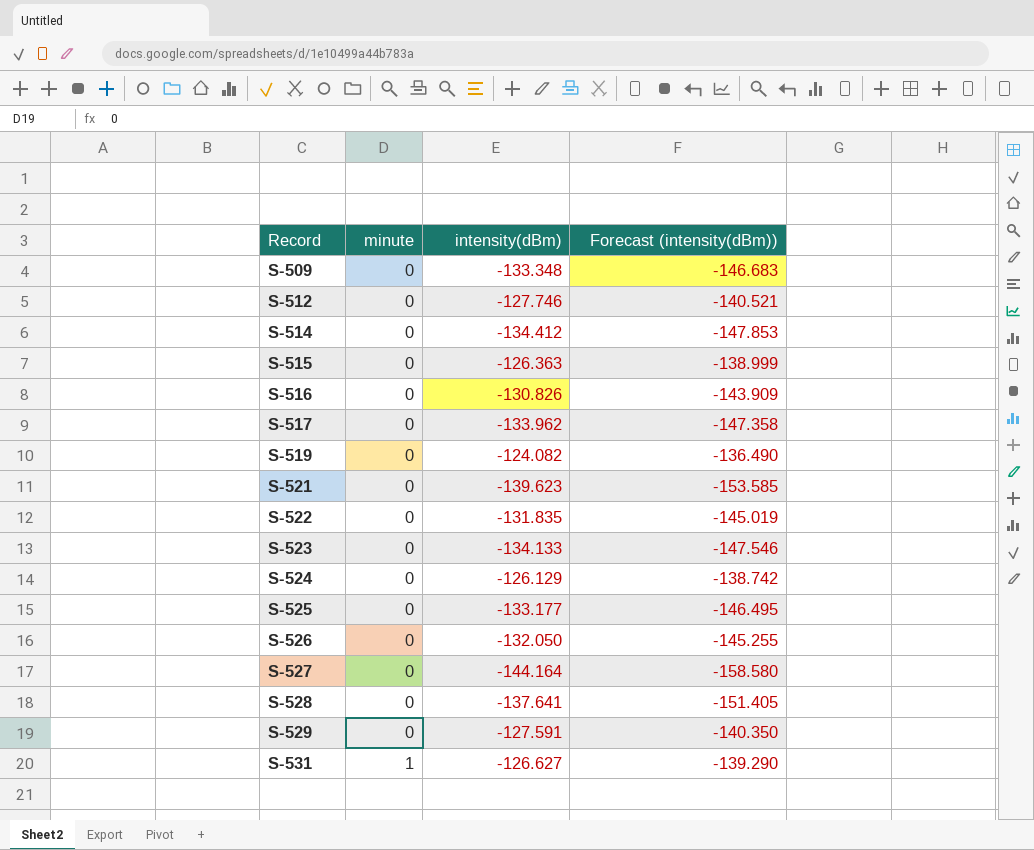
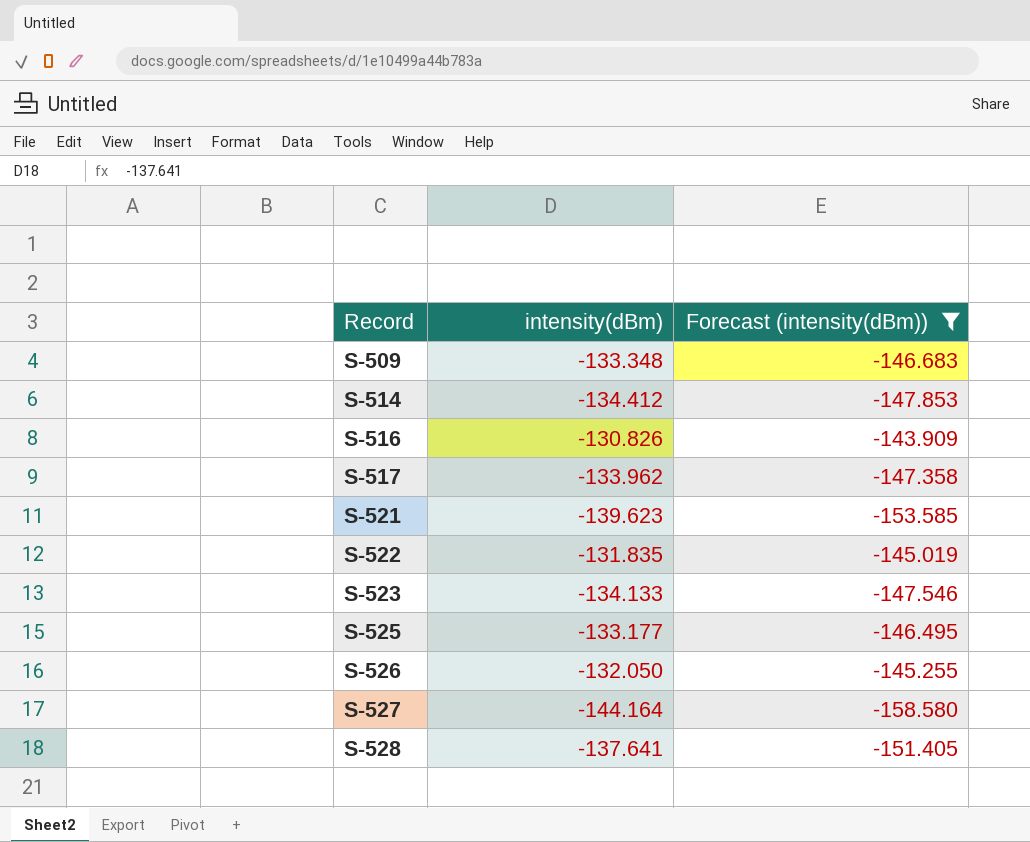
filter: none -> Forecast (intensity(dBm)) <= -143.909
column minute | position: 2 -> none

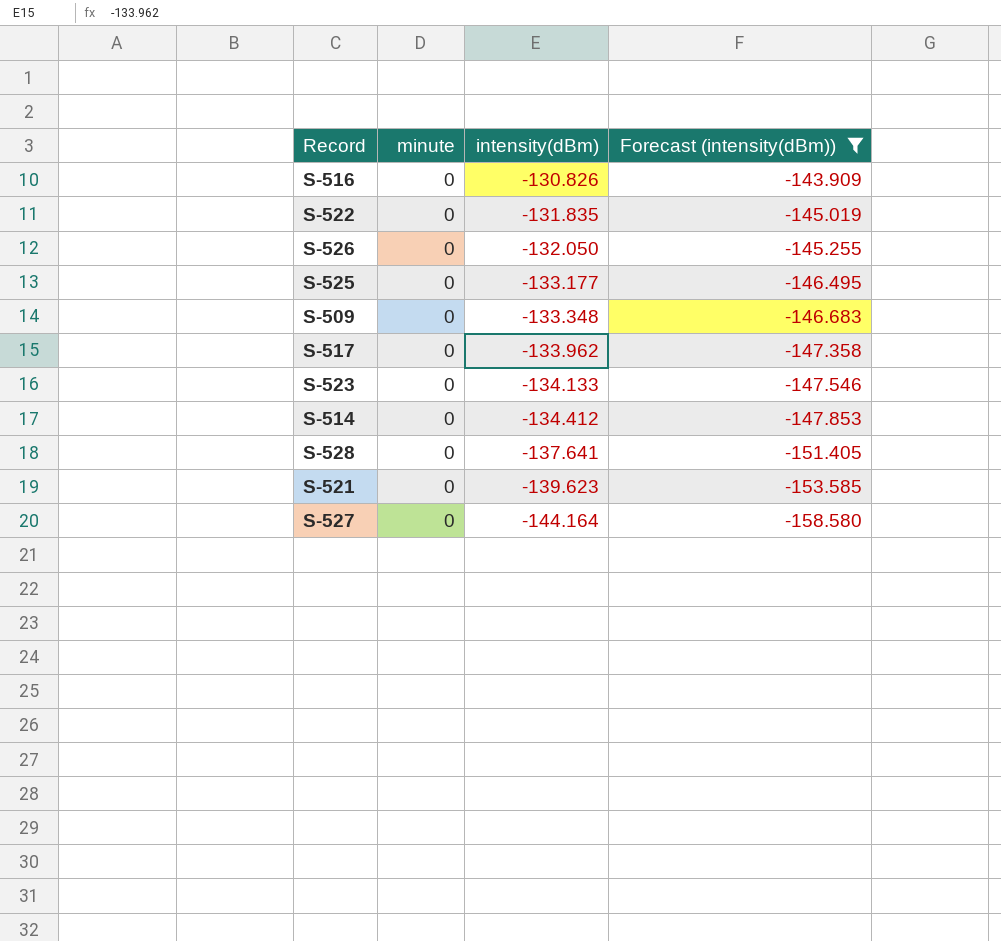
row order: Record ascending -> intensity(dBm) descending
column minute | position: none -> 2

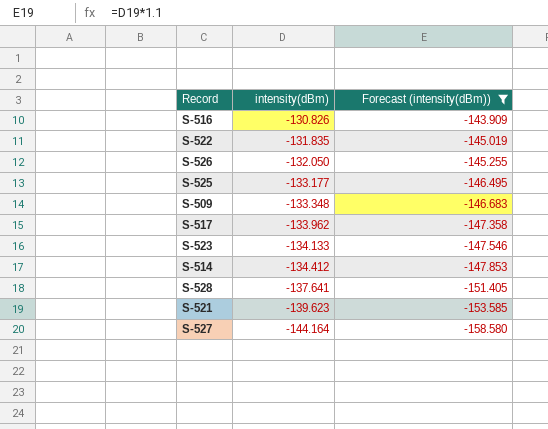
column minute | position: 2 -> none

